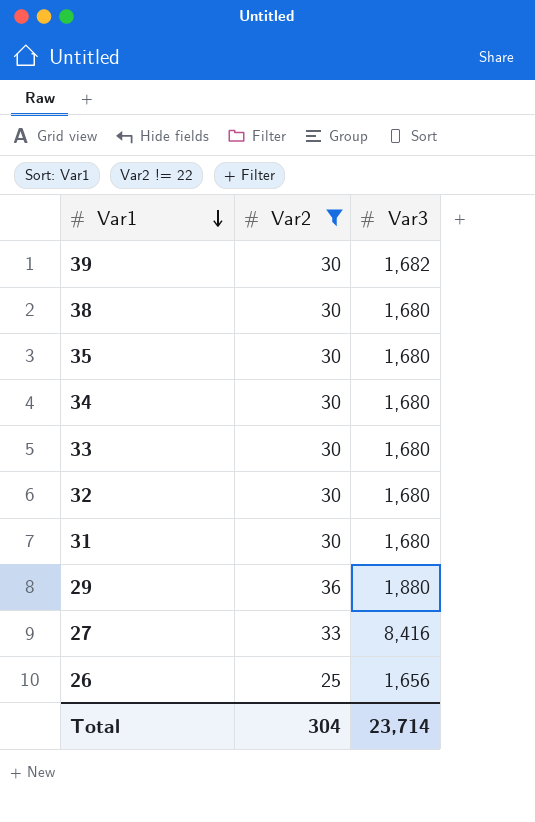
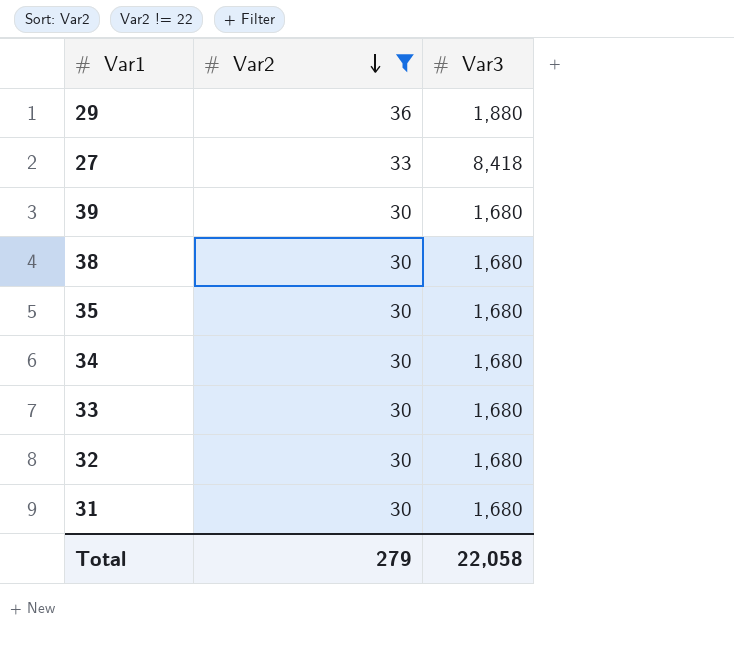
row order: Var1 descending -> Var2 descending
row 26: 25 | 1,656 -> none
27 | Var3: 8,416 -> 8,418
39 | Var3: 1,682 -> 1,680
Total | Var2: 304 -> 279
Total | Var3: 23,714 -> 22,058

